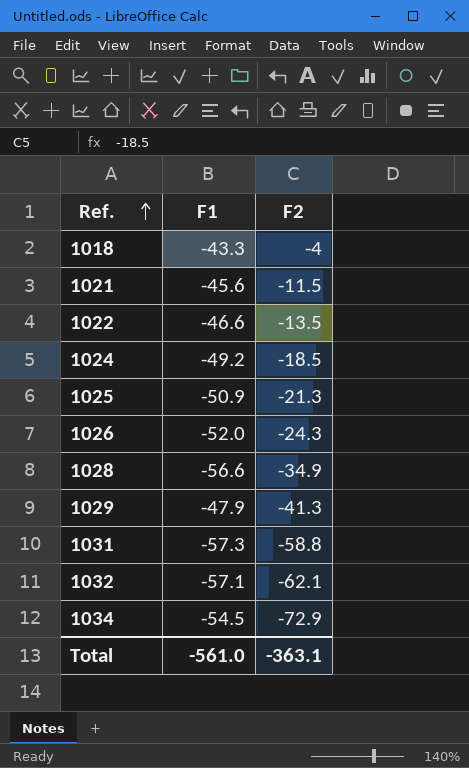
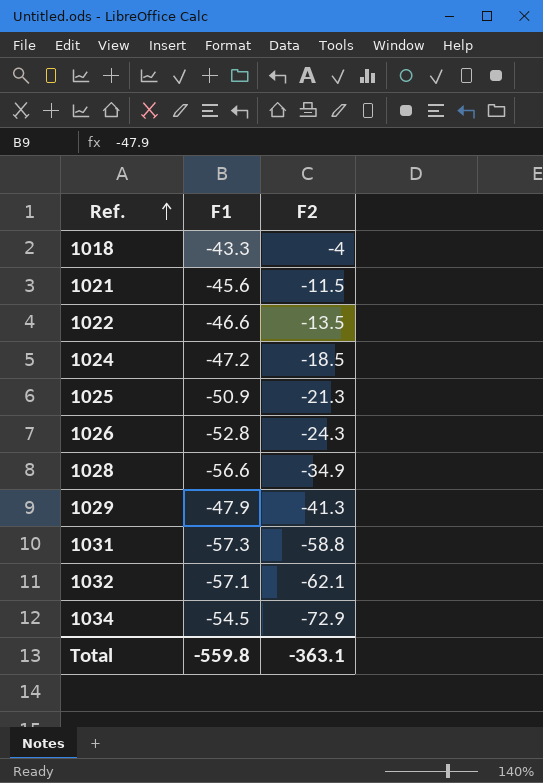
1024 | F1: -49.2 -> -47.2
1026 | F1: -52.0 -> -52.8
Total | F1: -561.0 -> -559.8

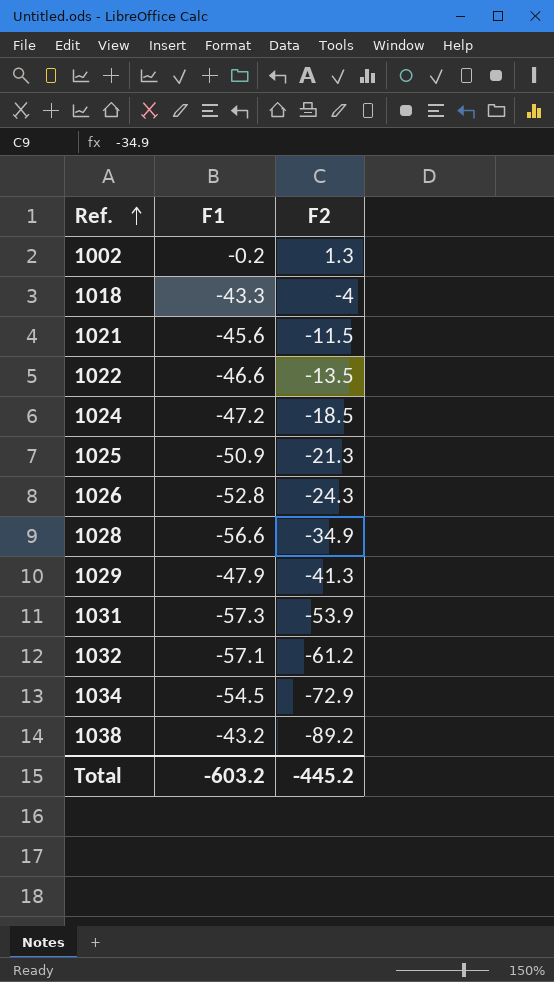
row 1002: none -> -0.2 | 1.3
1031 | F2: -58.8 -> -53.9
1032 | F2: -62.1 -> -61.2
row 1038: none -> -43.2 | -89.2
Total | F1: -559.8 -> -603.2
Total | F2: -363.1 -> -445.2

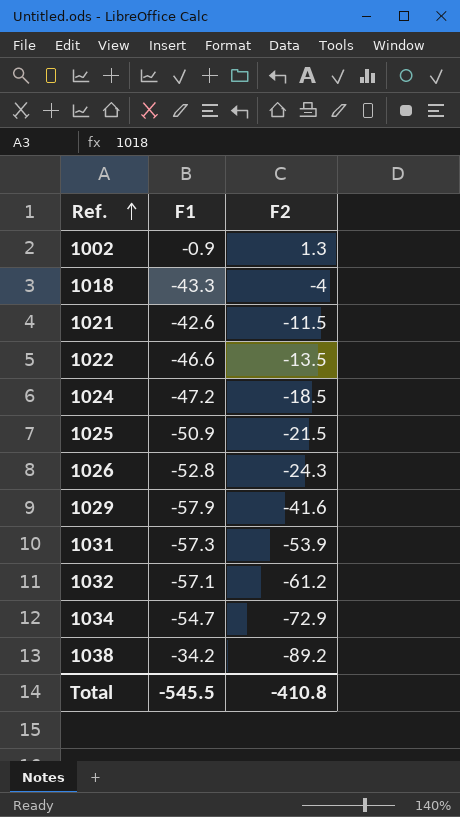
row 1028: -56.6 | -34.9 -> none
1002 | F1: -0.2 -> -0.9
1021 | F1: -45.6 -> -42.6
1025 | F2: -21.3 -> -21.5
1029 | F1: -47.9 -> -57.9
1029 | F2: -41.3 -> -41.6
1034 | F1: -54.5 -> -54.7
1038 | F1: -43.2 -> -34.2
Total | F1: -603.2 -> -545.5
Total | F2: -445.2 -> -410.8

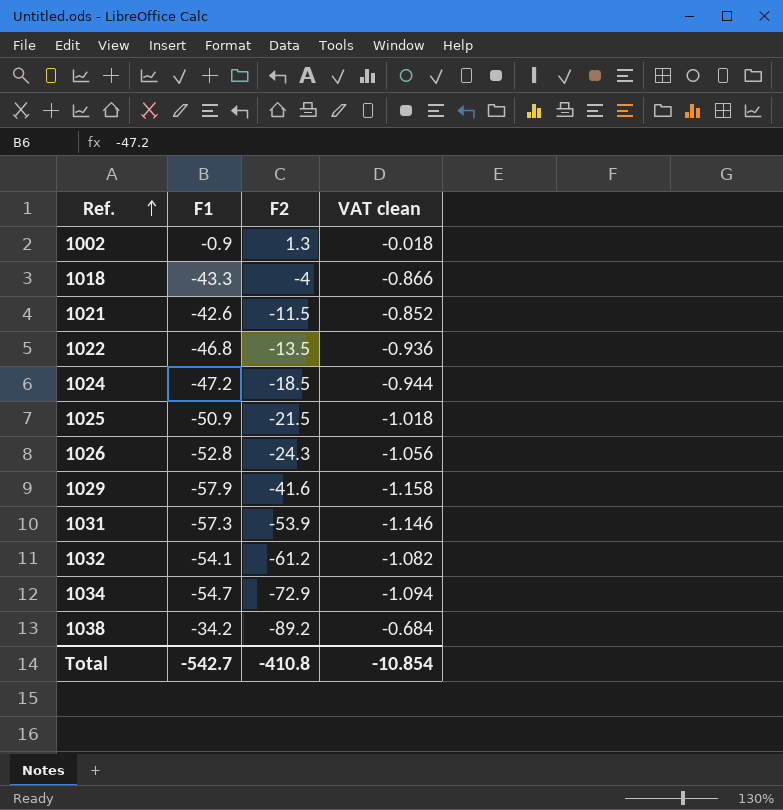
column VAT clean | formula: none -> [F1] * 0.02
1022 | F1: -46.6 -> -46.8
1032 | F1: -57.1 -> -54.1
Total | F1: -545.5 -> -542.7

